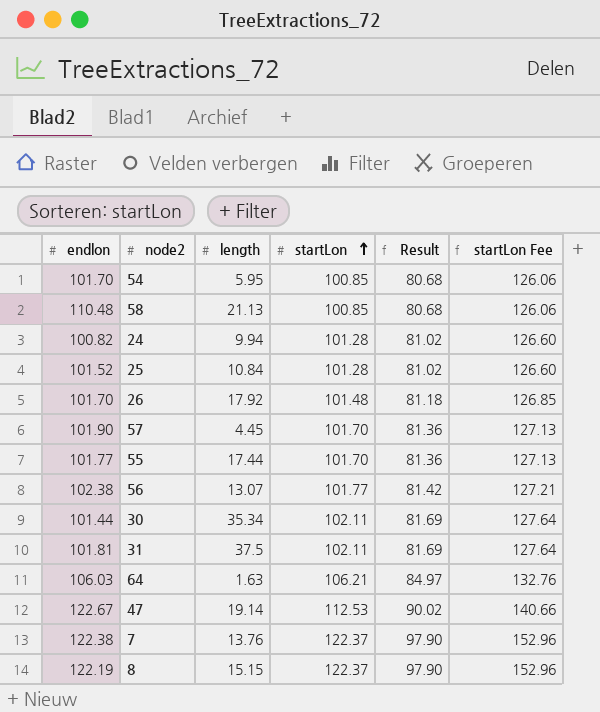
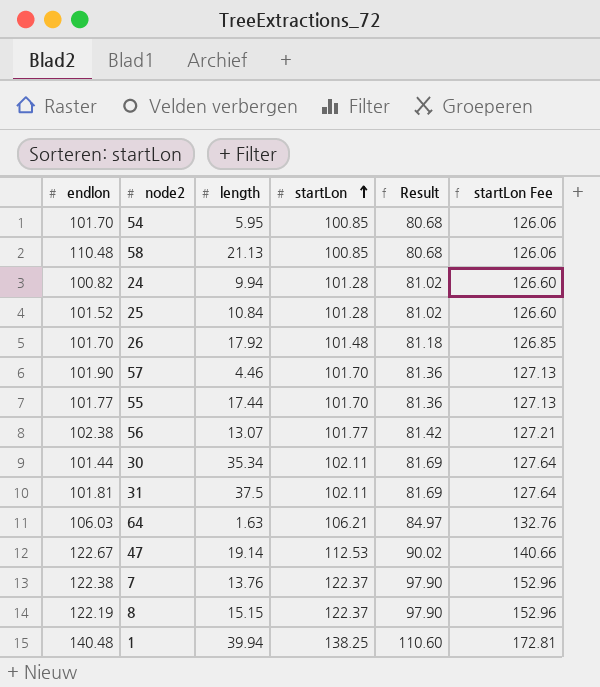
57 | length: 4.45 -> 4.46
row 1: none -> 140.48 | 39.94 | 138.25 | 110.60 | 172.81

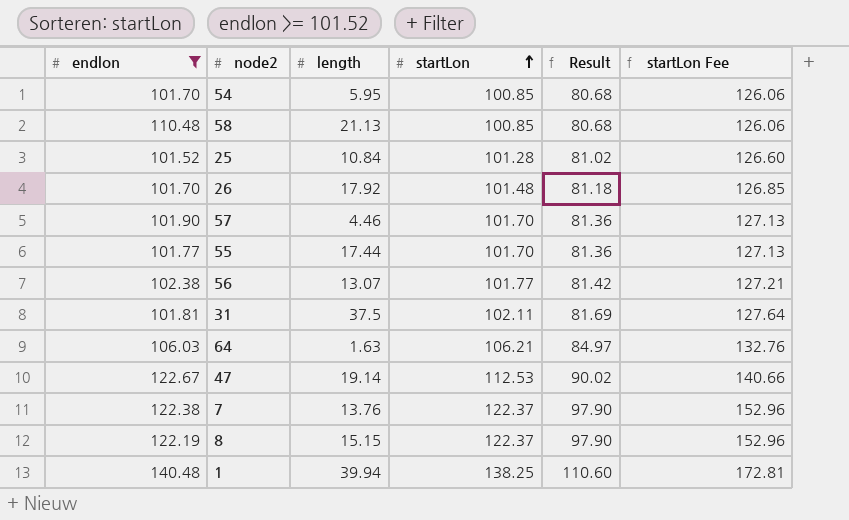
filter: none -> endlon >= 101.52

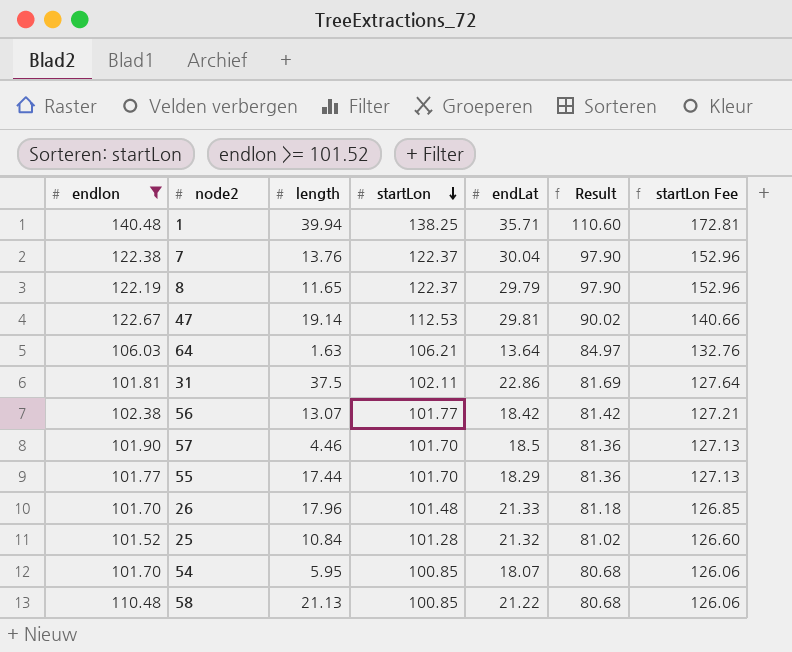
row order: startLon ascending -> startLon descending
column endLat | position: none -> 5
8 | length: 15.15 -> 11.65
26 | length: 17.92 -> 17.96

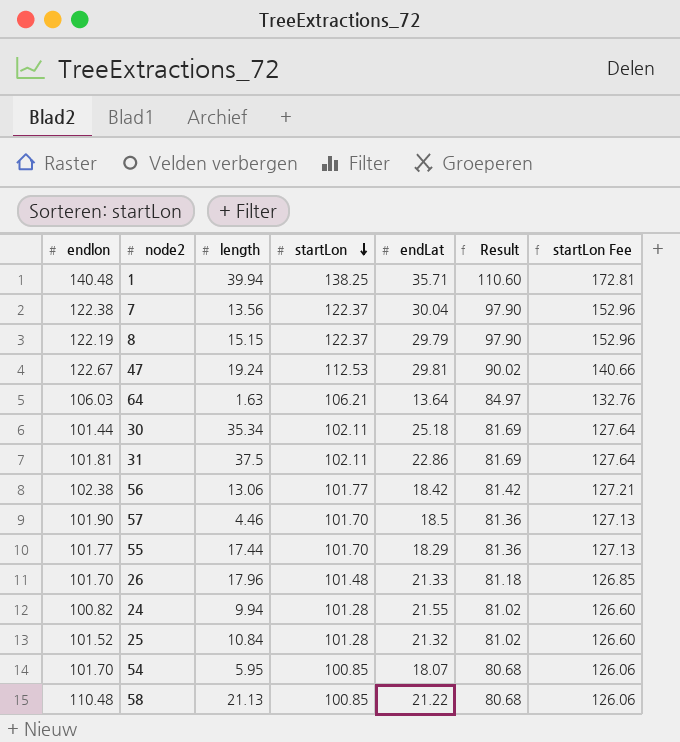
filter: endlon >= 101.52 -> none
7 | length: 13.76 -> 13.56
8 | length: 11.65 -> 15.15
47 | length: 19.14 -> 19.24
56 | length: 13.07 -> 13.06

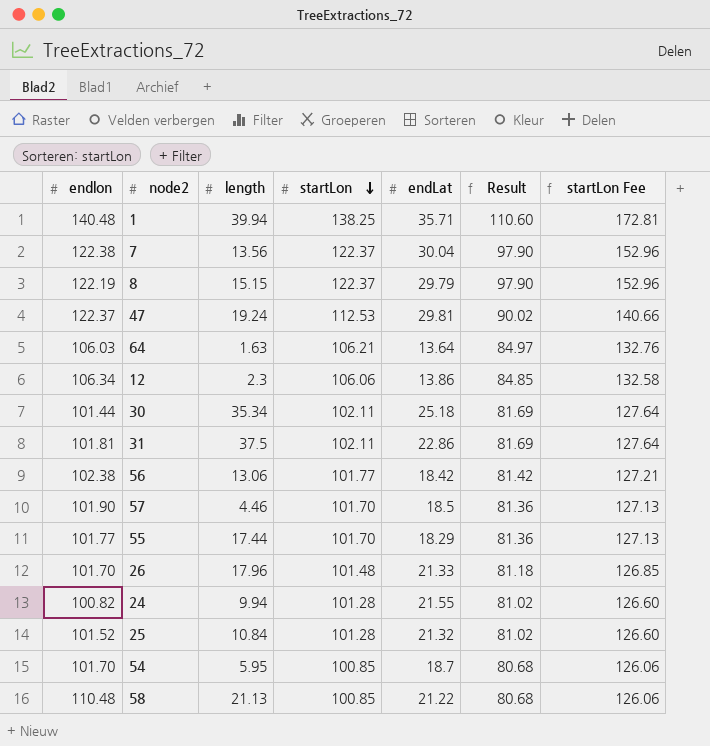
47 | endlon: 122.67 -> 122.37
row 12: none -> 106.34 | 2.3 | 106.06 | 13.86 | 84.85 | 132.58
54 | endLat: 18.07 -> 18.7

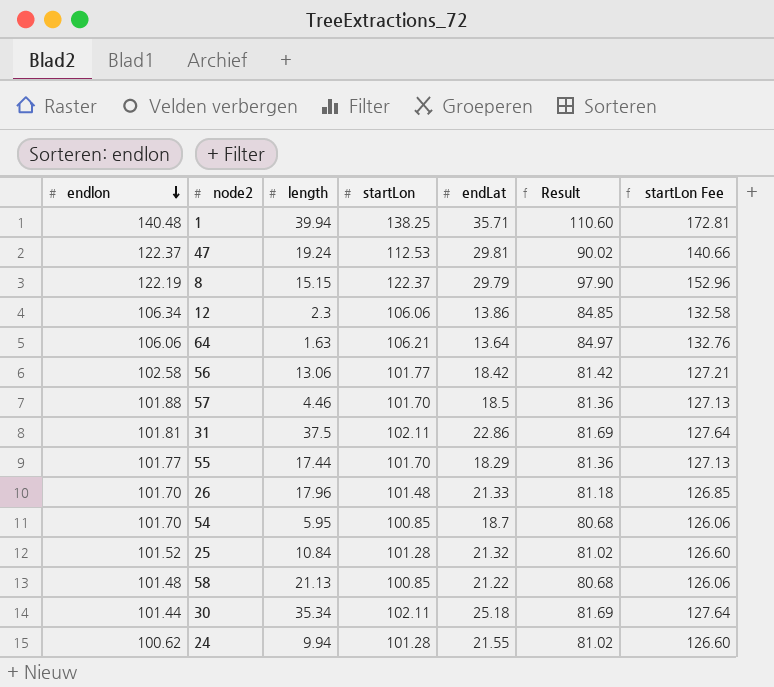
row order: startLon descending -> endlon descending
row 7: 122.38 | 13.56 | 122.37 | 30.04 | 97.90 | 152.96 -> none
64 | endlon: 106.03 -> 106.06
56 | endlon: 102.38 -> 102.58
57 | endlon: 101.90 -> 101.88
58 | endlon: 110.48 -> 101.48
24 | endlon: 100.82 -> 100.62

